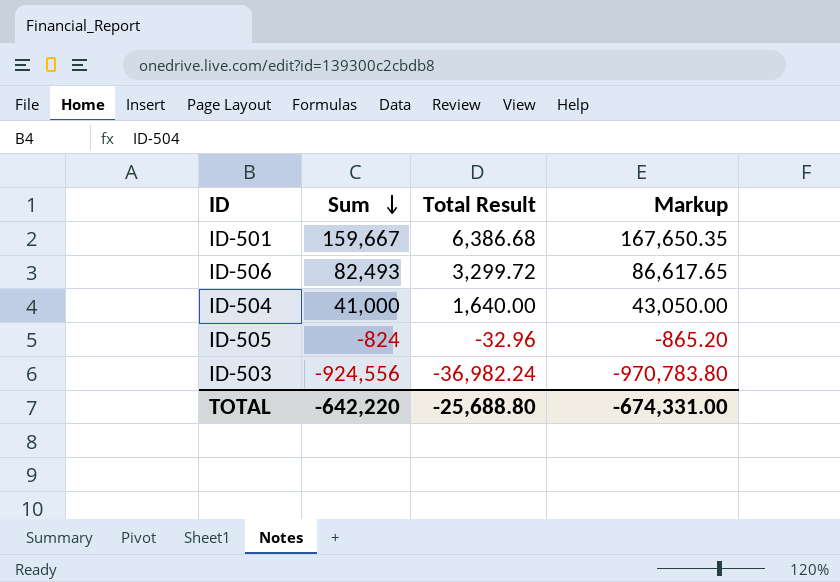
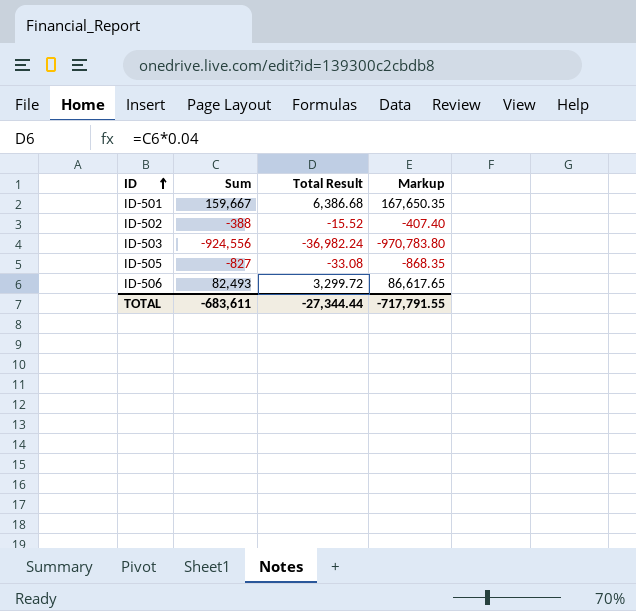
row order: Sum descending -> ID ascending
row ID-504: 41,000 | 1,640.00 | 43,050.00 -> none
row ID-502: none -> -388 | -15.52 | -407.40
ID-505 | Sum: -824 -> -827
ID-505 | Total Result: -32.96 -> -33.08
ID-505 | Markup: -865.20 -> -868.35
TOTAL | Sum: -642,220 -> -683,611
TOTAL | Total Result: -25,688.80 -> -27,344.44
TOTAL | Markup: -674,331.00 -> -717,791.55

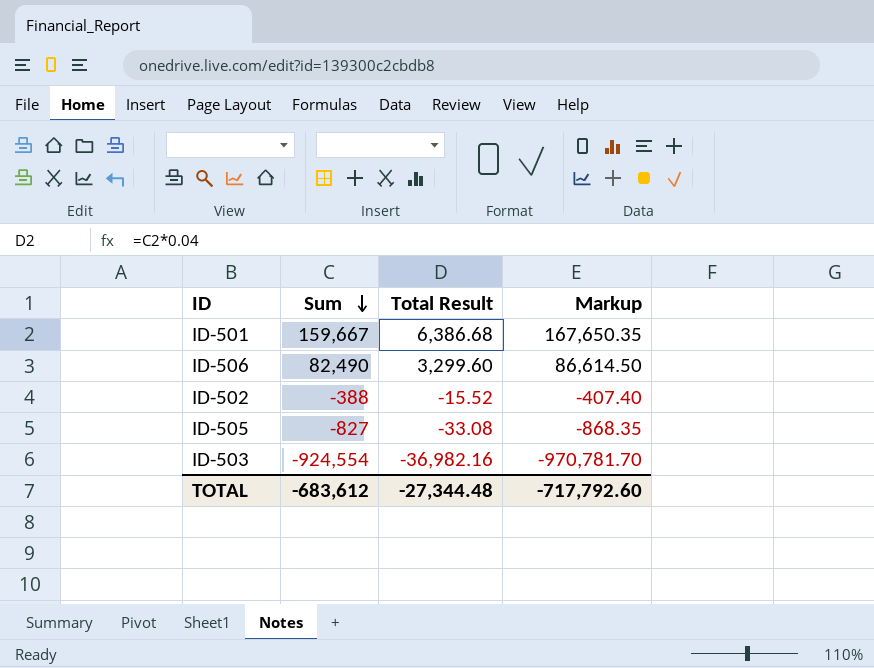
row order: ID ascending -> Sum descending
ID-506 | Sum: 82,493 -> 82,490
ID-506 | Total Result: 3,299.72 -> 3,299.60
ID-506 | Markup: 86,617.65 -> 86,614.50
ID-503 | Sum: -924,556 -> -924,554
ID-503 | Total Result: -36,982.24 -> -36,982.16
ID-503 | Markup: -970,783.80 -> -970,781.70
TOTAL | Sum: -683,611 -> -683,612
TOTAL | Total Result: -27,344.44 -> -27,344.48
TOTAL | Markup: -717,791.55 -> -717,792.60

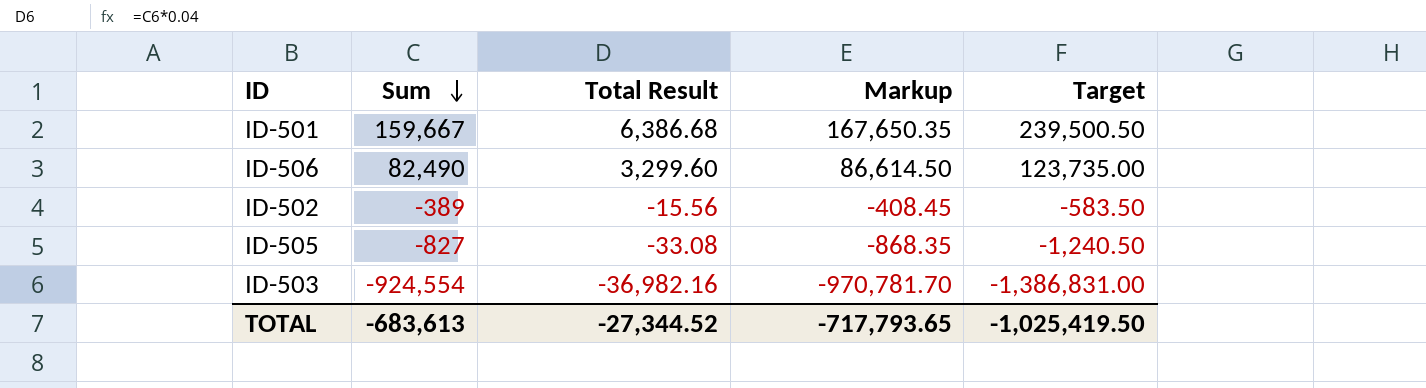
column Target | formula: none -> [Sum] * 1.5
ID-502 | Sum: -388 -> -389
ID-502 | Total Result: -15.52 -> -15.56
ID-502 | Markup: -407.40 -> -408.45
TOTAL | Sum: -683,612 -> -683,613
TOTAL | Total Result: -27,344.48 -> -27,344.52
TOTAL | Markup: -717,792.60 -> -717,793.65

